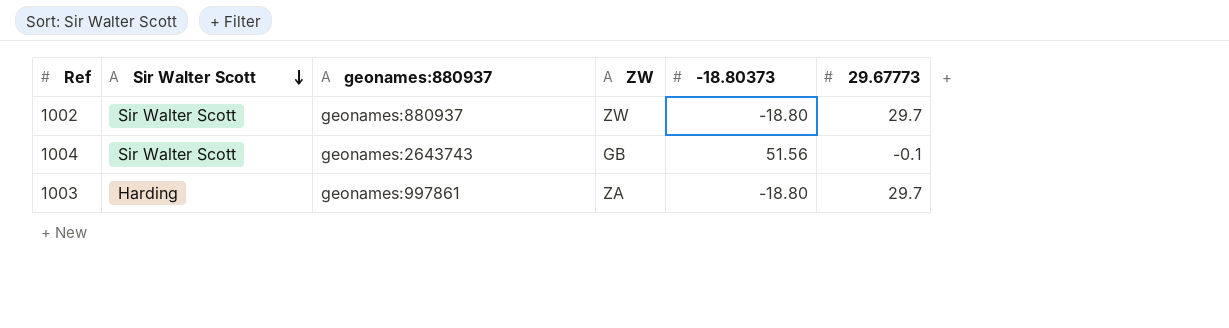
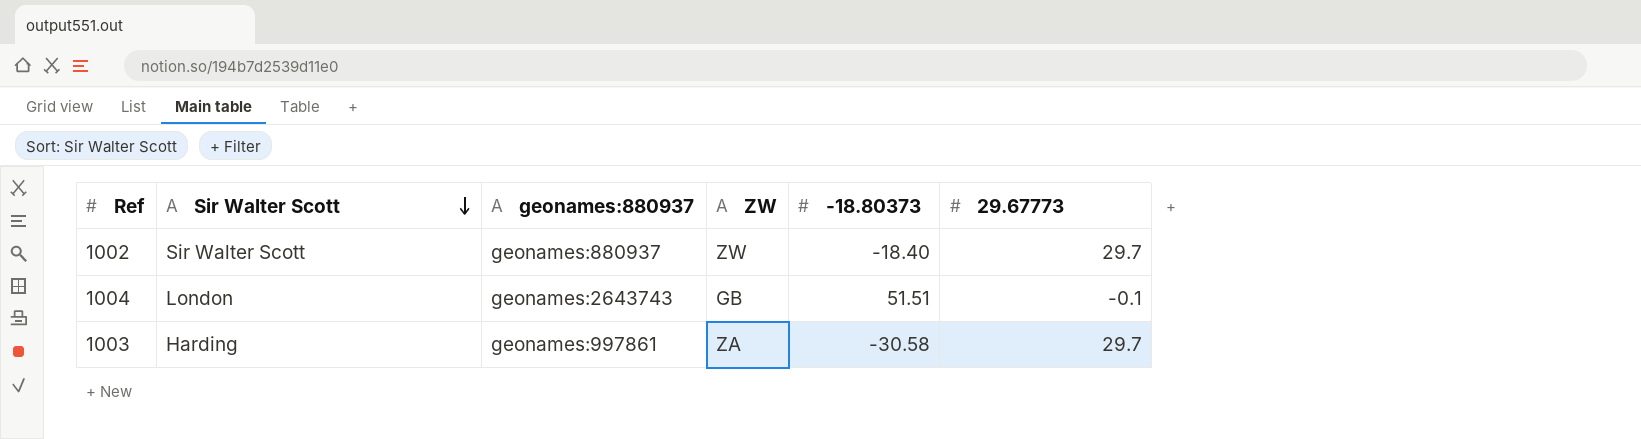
1002 | -18.80373: -18.80 -> -18.40
1004 | Sir Walter Scott: Sir Walter Scott -> London
1004 | -18.80373: 51.56 -> 51.51
1003 | -18.80373: -18.80 -> -30.58

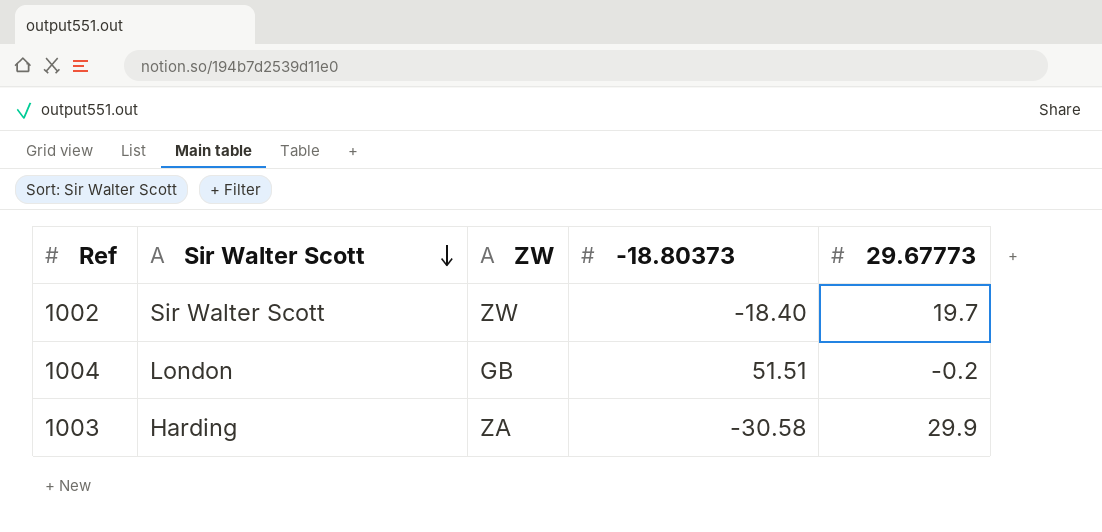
column geonames:880937 | position: 3 -> none
1002 | 29.67773: 29.7 -> 19.7
1004 | 29.67773: -0.1 -> -0.2
1003 | 29.67773: 29.7 -> 29.9

